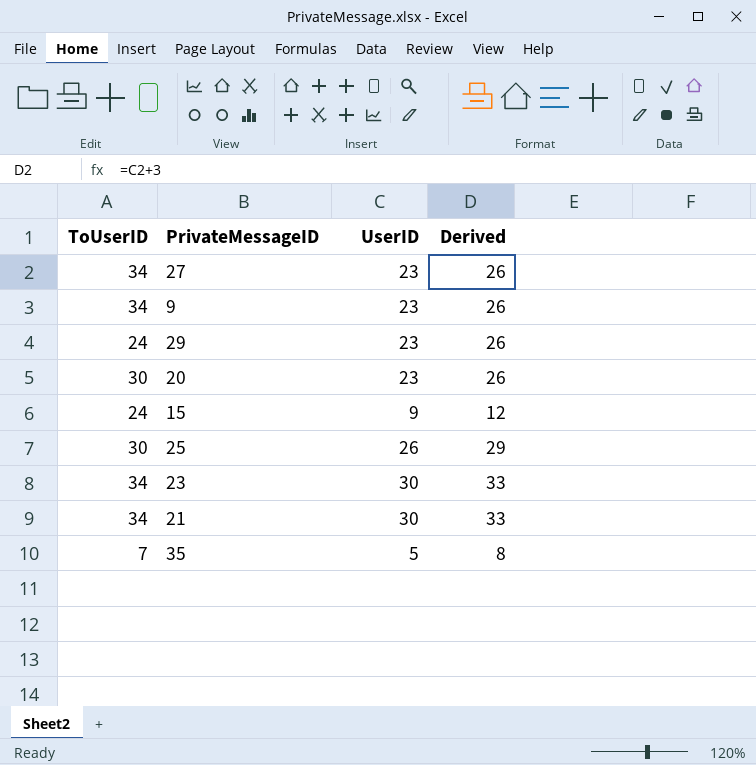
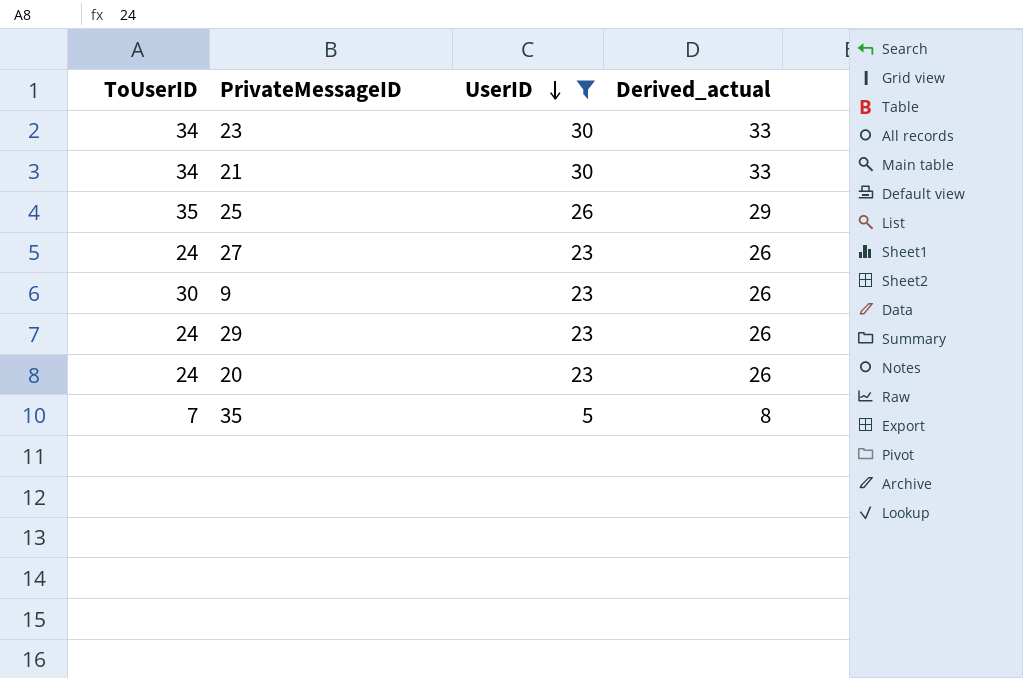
filter: none -> UserID != 9
row order: none -> UserID descending
column name: Derived -> Derived_actual
25 | ToUserID: 30 -> 35
27 | ToUserID: 34 -> 24
9 | ToUserID: 34 -> 30
20 | ToUserID: 30 -> 24

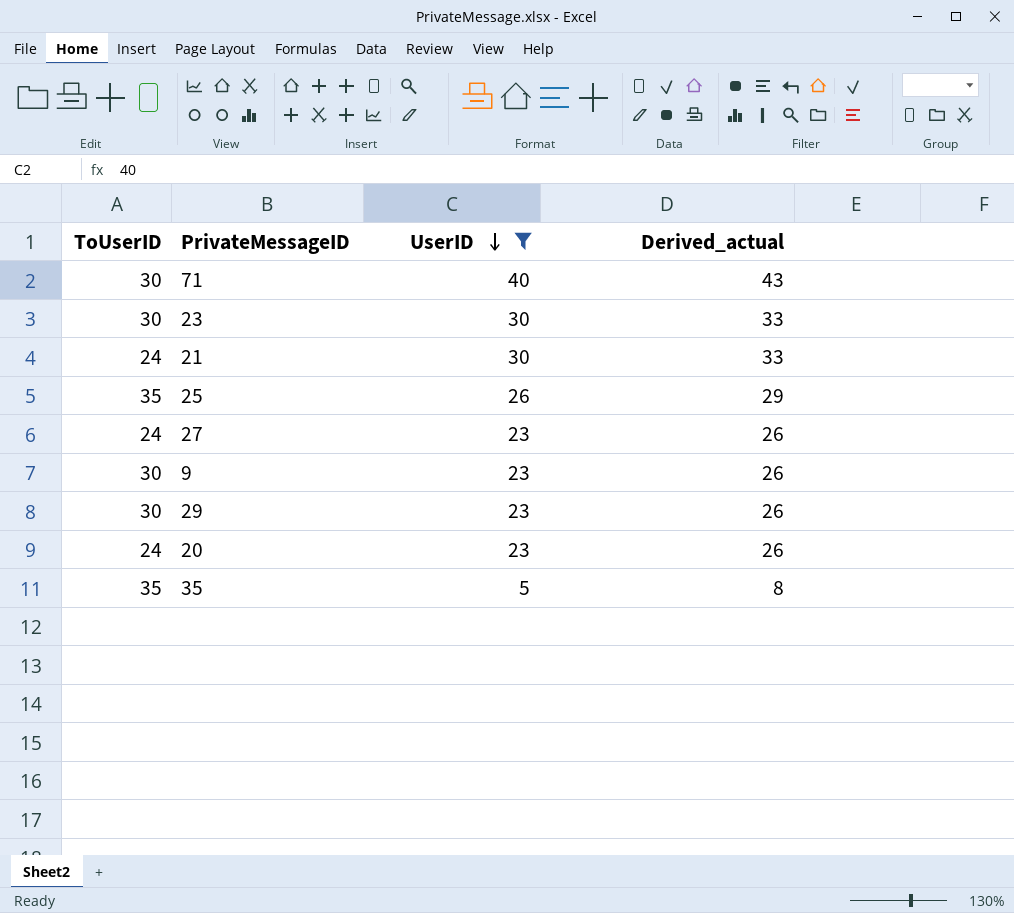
row 71: none -> 30 | 40 | 43
23 | ToUserID: 34 -> 30
21 | ToUserID: 34 -> 24
29 | ToUserID: 24 -> 30
35 | ToUserID: 7 -> 35

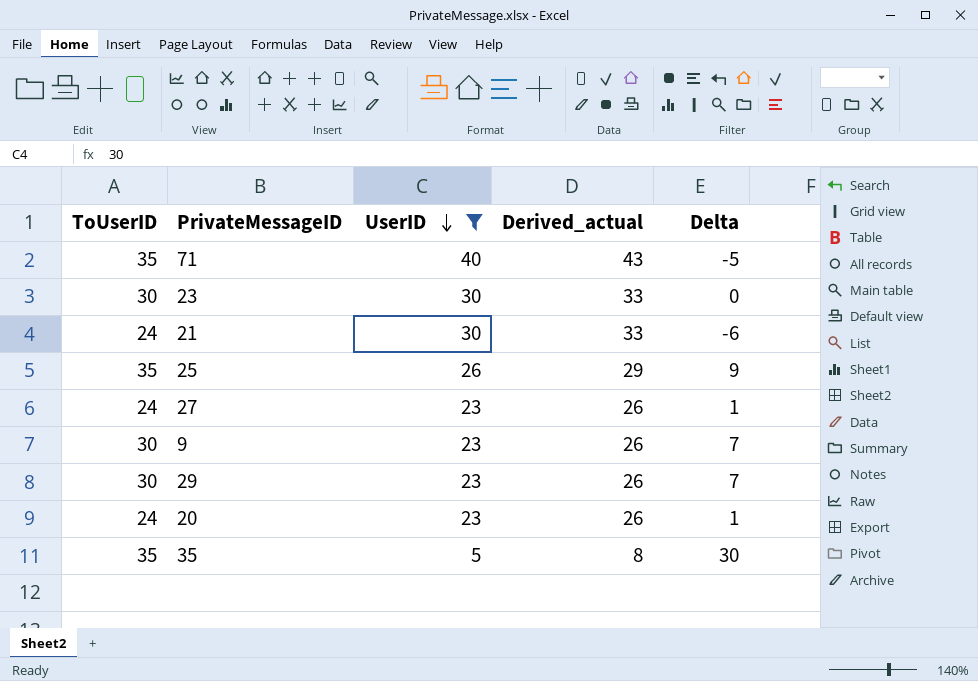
column Delta | formula: none -> [ToUserID] - [UserID]
71 | ToUserID: 30 -> 35

